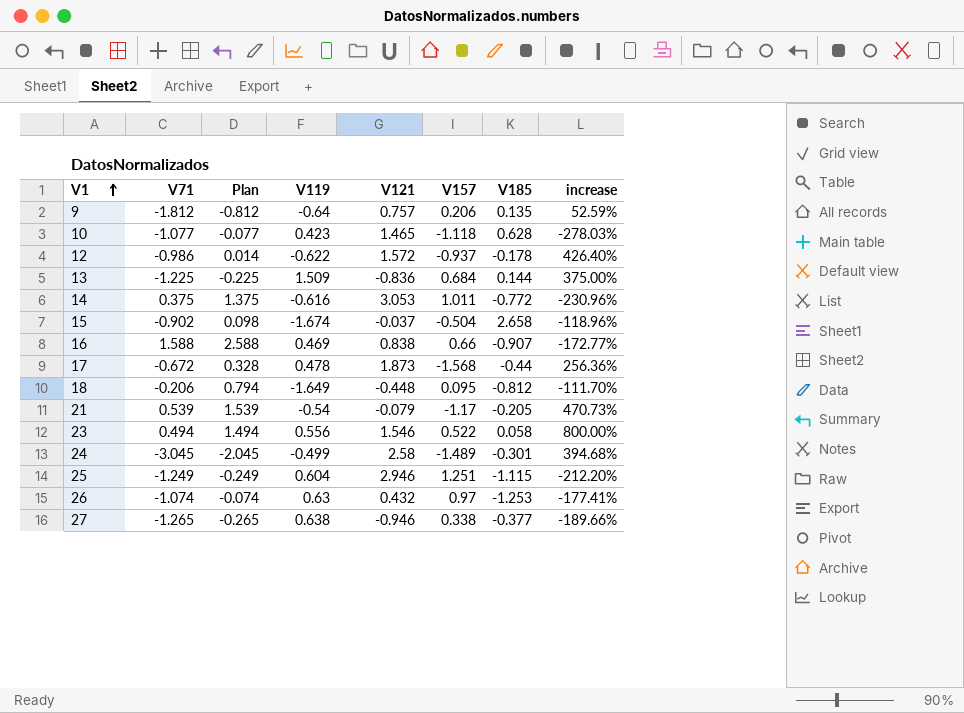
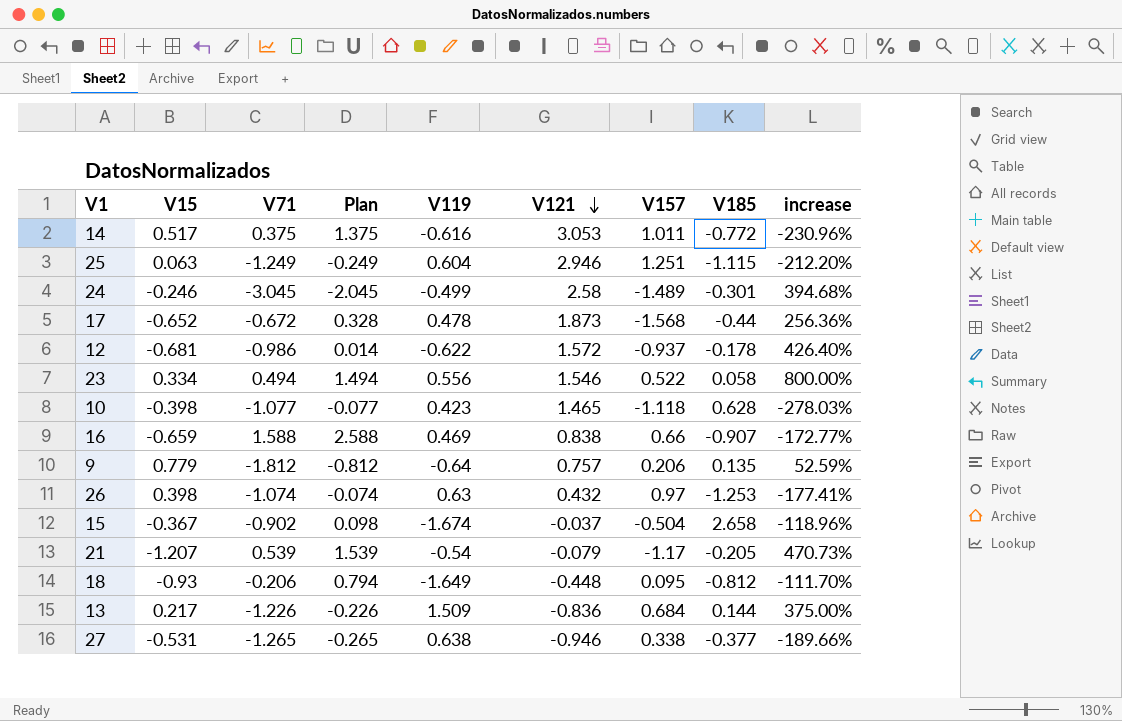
row order: V1 ascending -> V121 descending
column V15 | position: none -> 2
13 | V71: -1.225 -> -1.226
13 | Plan: -0.225 -> -0.226

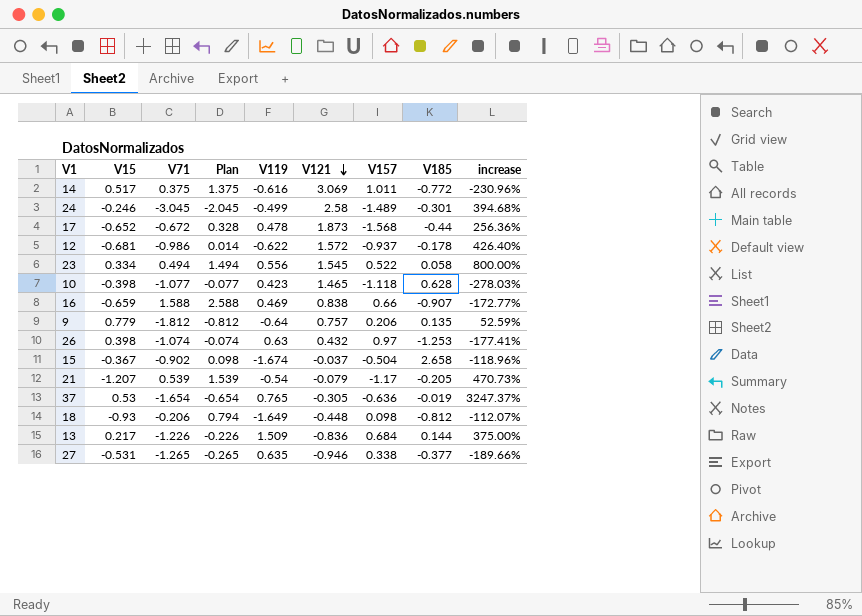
row 25: 0.063 | -1.249 | -0.249 | 0.604 | 2.946 | 1.251 | -1.115 | -212.20% -> none
14 | V121: 3.053 -> 3.069
23 | V121: 1.546 -> 1.545
row 37: none -> 0.53 | -1.654 | -0.654 | 0.765 | -0.305 | -0.636 | -0.019 | 3247.37%
18 | V157: 0.095 -> 0.098
18 | increase: -111.70% -> -112.07%
27 | V119: 0.638 -> 0.635

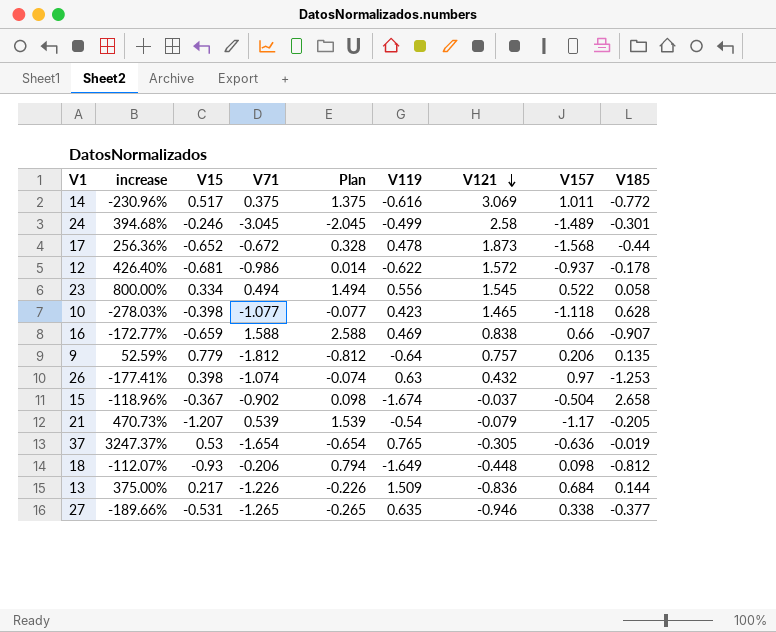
column increase | position: 9 -> 2

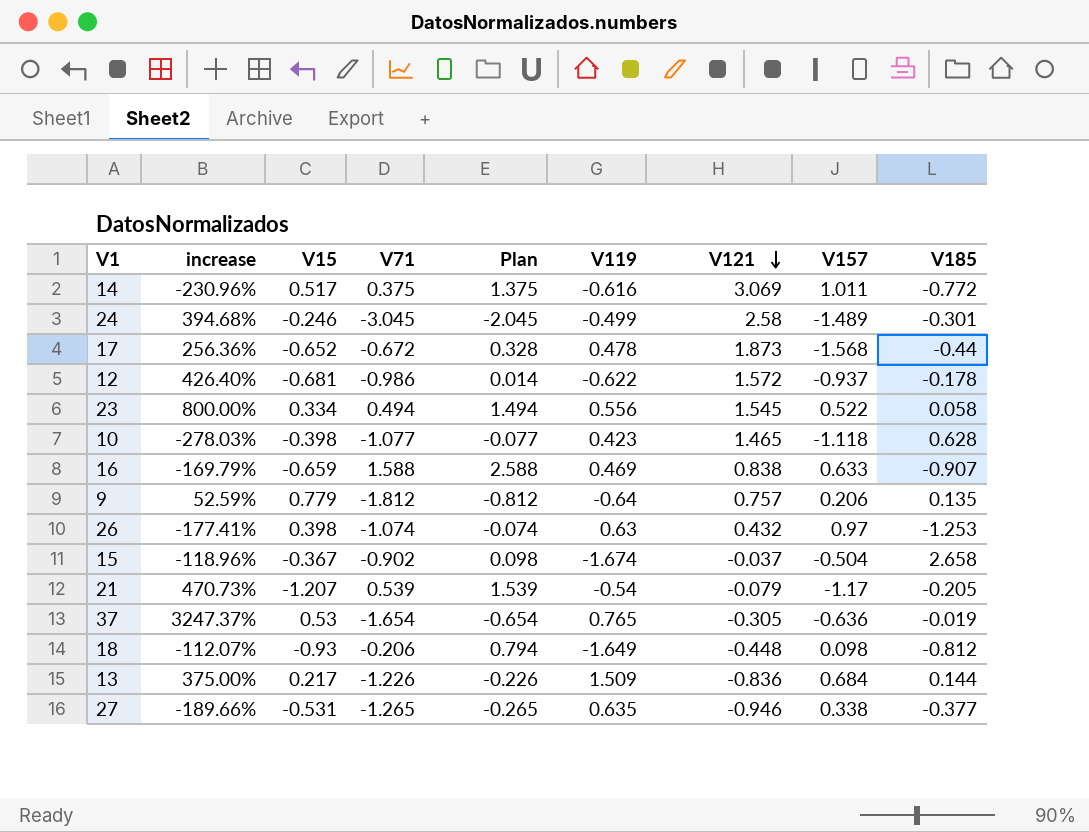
16 | increase: -172.77% -> -169.79%
16 | V157: 0.66 -> 0.633

